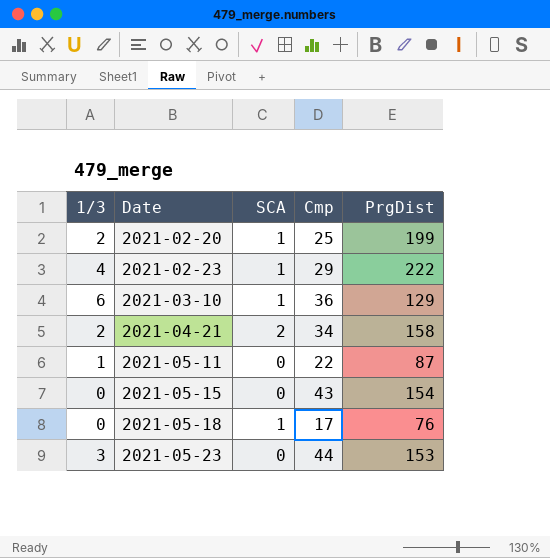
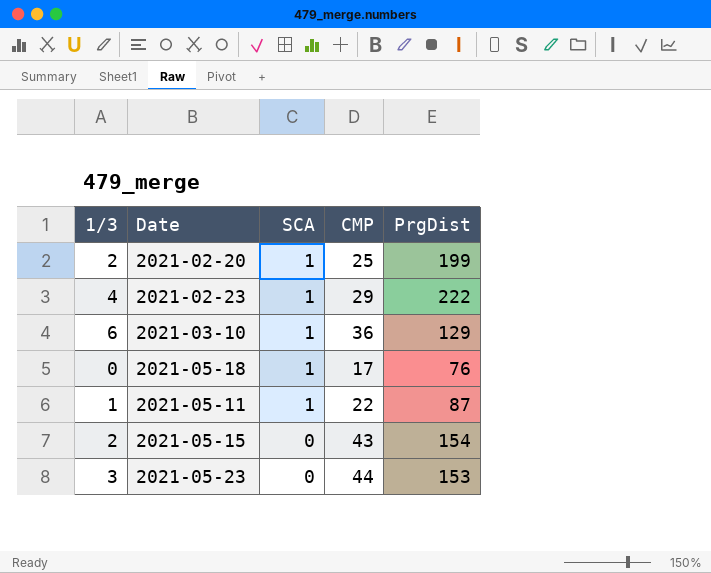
row order: Date ascending -> SCA descending
column name: Cmp -> CMP
row 2021-04-21: 2 | 2 | 34 | 158 -> none
2021-05-11 | SCA: 0 -> 1
2021-05-15 | 1/3: 0 -> 2

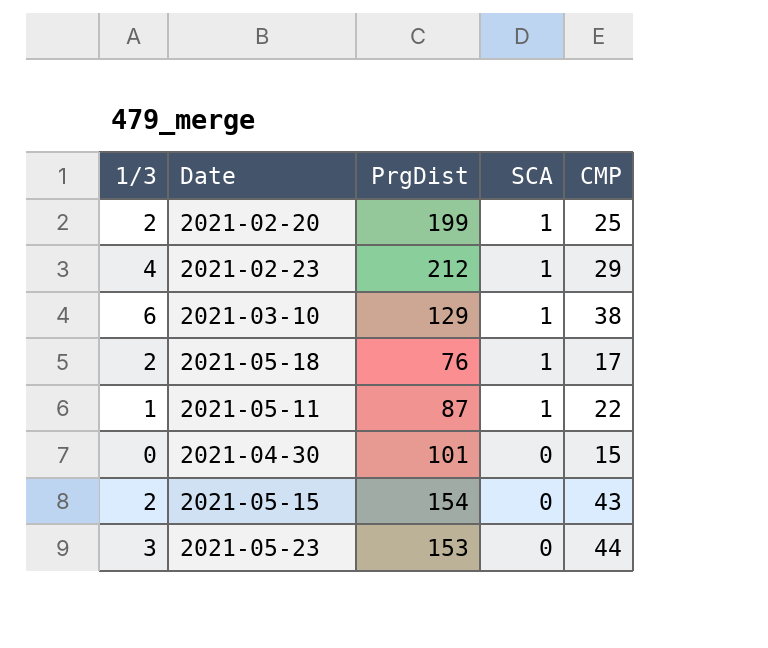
column PrgDist | position: 5 -> 3
2021-02-23 | PrgDist: 222 -> 212
2021-03-10 | CMP: 36 -> 38
2021-05-18 | 1/3: 0 -> 2
row 2021-04-30: none -> 0 | 101 | 0 | 15

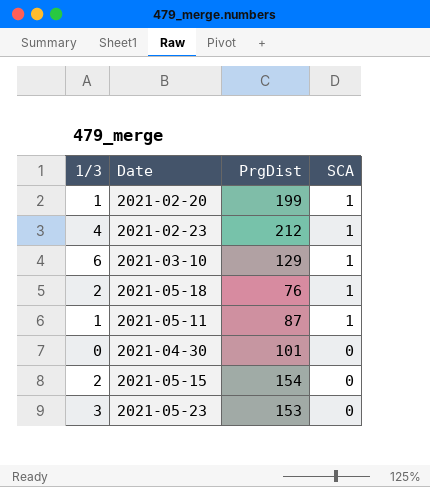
column CMP | position: 5 -> none
2021-02-20 | 1/3: 2 -> 1

